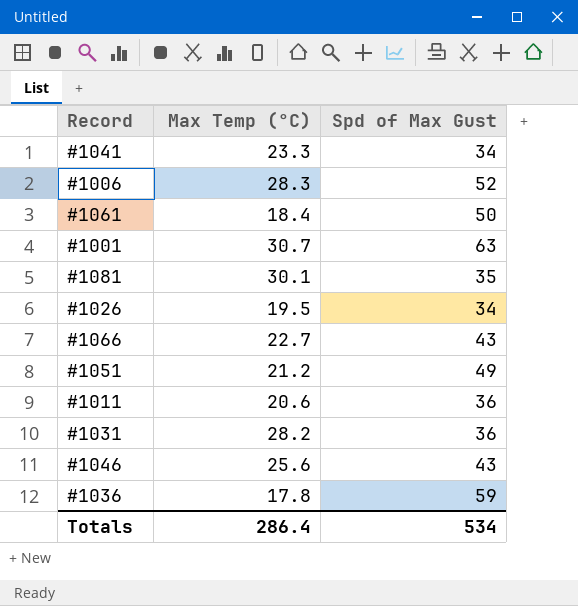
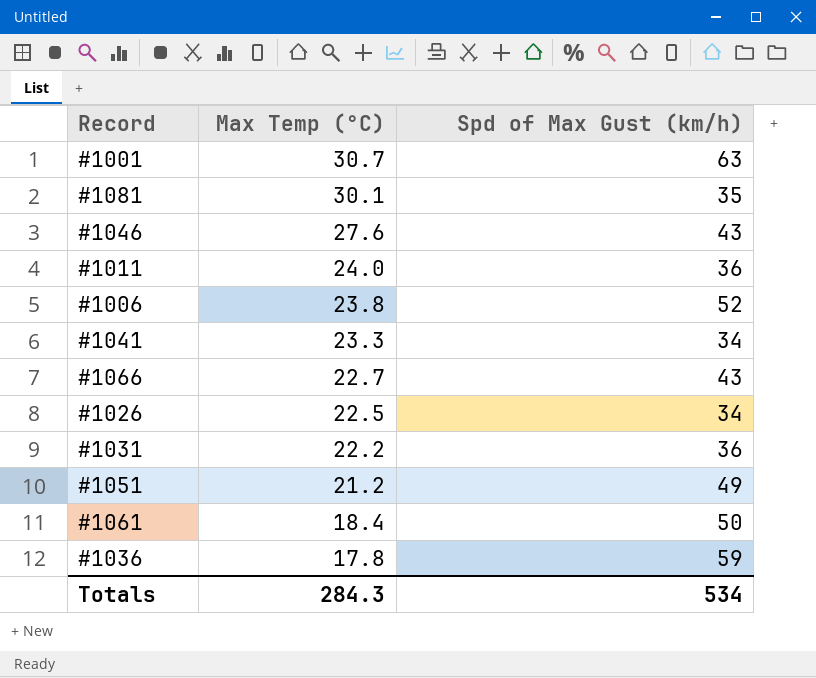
row order: none -> Max Temp (°C) descending
column name: Spd of Max Gust -> Spd of Max Gust (km/h)
#1046 | Max Temp (°C): 25.6 -> 27.6
#1011 | Max Temp (°C): 20.6 -> 24.0
#1006 | Max Temp (°C): 28.3 -> 23.8
#1026 | Max Temp (°C): 19.5 -> 22.5
#1031 | Max Temp (°C): 28.2 -> 22.2
Totals | Max Temp (°C): 286.4 -> 284.3

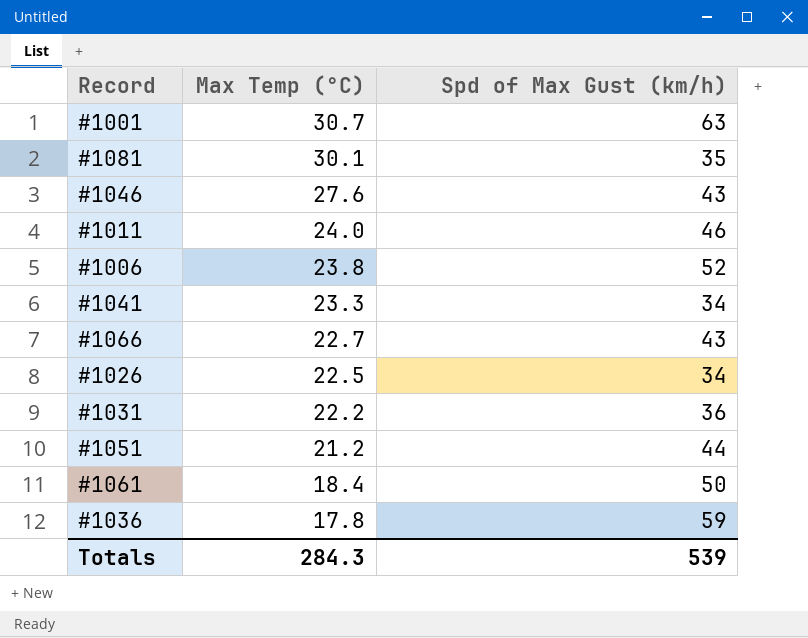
#1011 | Spd of Max Gust (km/h): 36 -> 46
#1051 | Spd of Max Gust (km/h): 49 -> 44
Totals | Spd of Max Gust (km/h): 534 -> 539

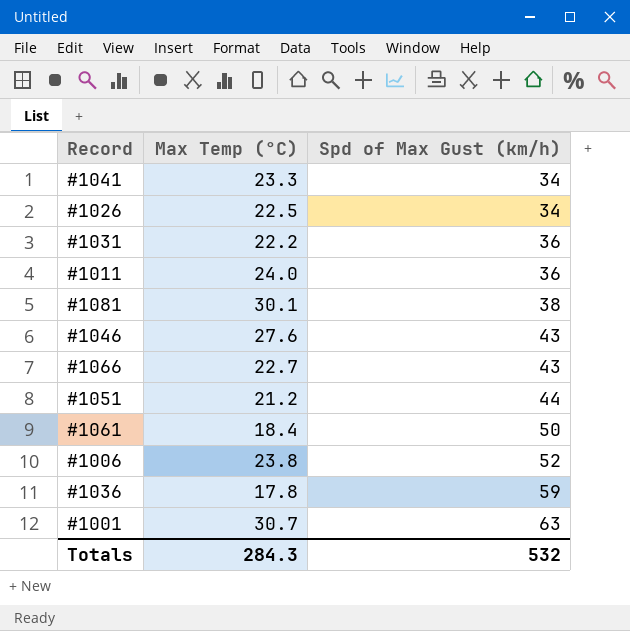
row order: Max Temp (°C) descending -> Spd of Max Gust (km/h) ascending
#1011 | Spd of Max Gust (km/h): 46 -> 36
#1081 | Spd of Max Gust (km/h): 35 -> 38
Totals | Spd of Max Gust (km/h): 539 -> 532

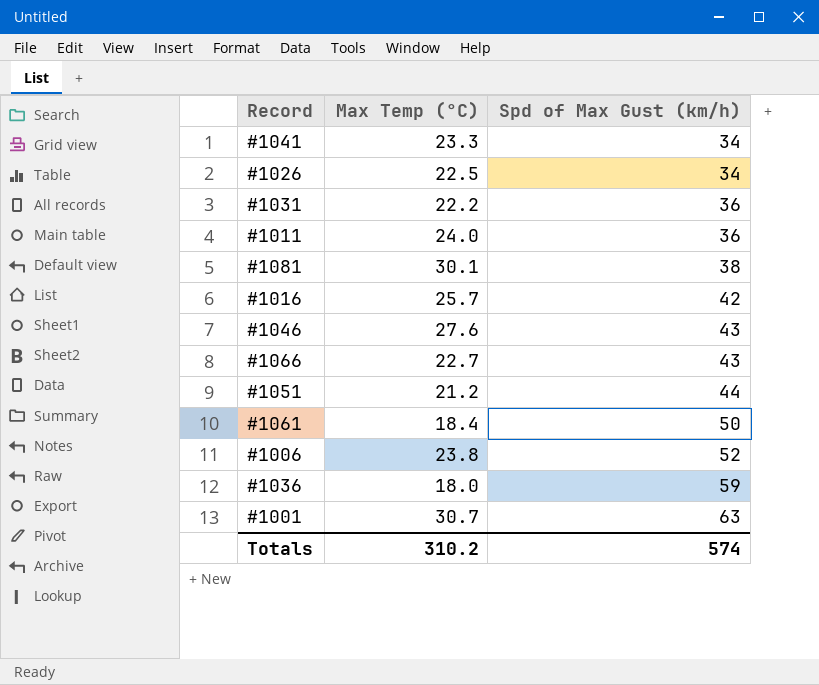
row #1016: none -> 25.7 | 42
#1036 | Max Temp (°C): 17.8 -> 18.0
Totals | Max Temp (°C): 284.3 -> 310.2
Totals | Spd of Max Gust (km/h): 532 -> 574

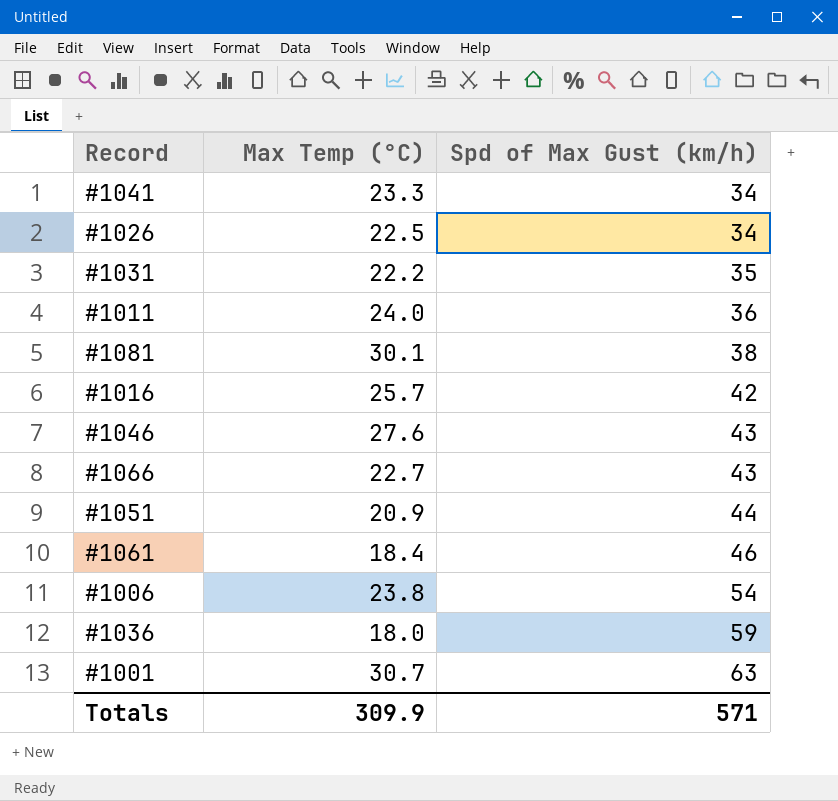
#1031 | Spd of Max Gust (km/h): 36 -> 35
#1051 | Max Temp (°C): 21.2 -> 20.9
#1061 | Spd of Max Gust (km/h): 50 -> 46
#1006 | Spd of Max Gust (km/h): 52 -> 54
Totals | Max Temp (°C): 310.2 -> 309.9
Totals | Spd of Max Gust (km/h): 574 -> 571

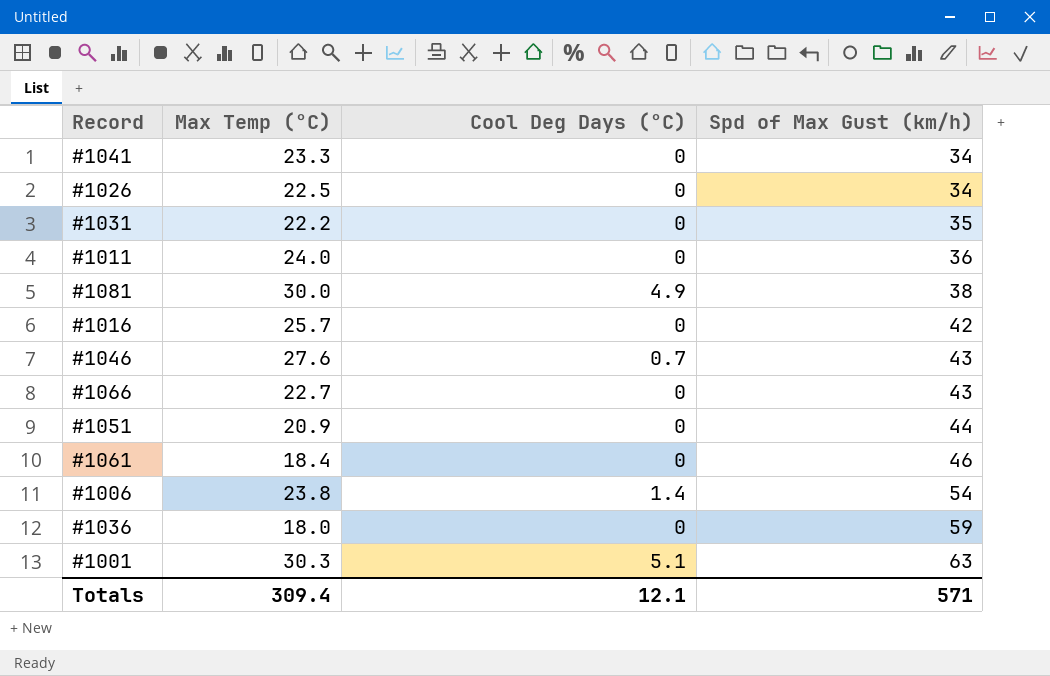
column Cool Deg Days (°C) | position: none -> 3
#1081 | Max Temp (°C): 30.1 -> 30.0
#1001 | Max Temp (°C): 30.7 -> 30.3
Totals | Max Temp (°C): 309.9 -> 309.4

